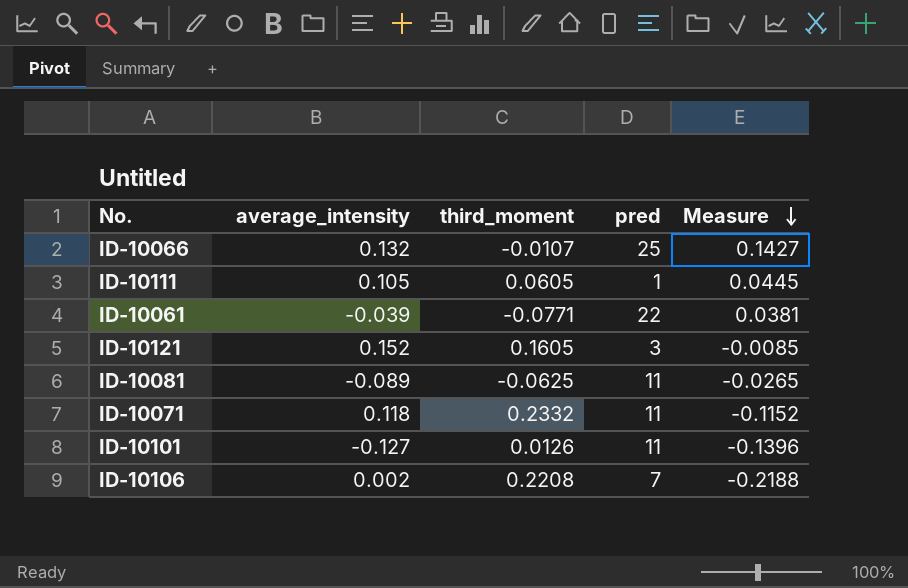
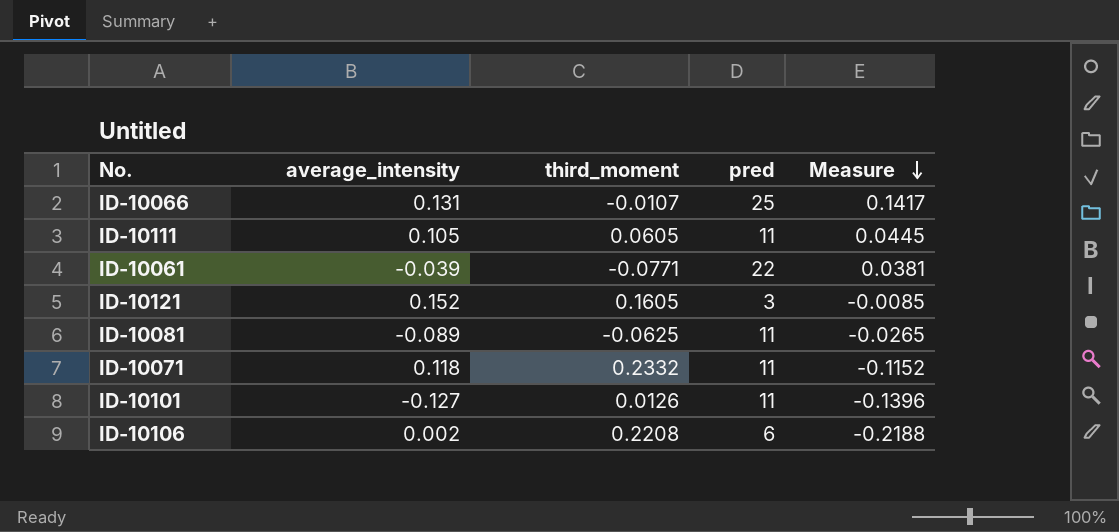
ID-10066 | average_intensity: 0.132 -> 0.131
ID-10066 | Measure: 0.1427 -> 0.1417
ID-10111 | pred: 1 -> 11
ID-10106 | pred: 7 -> 6

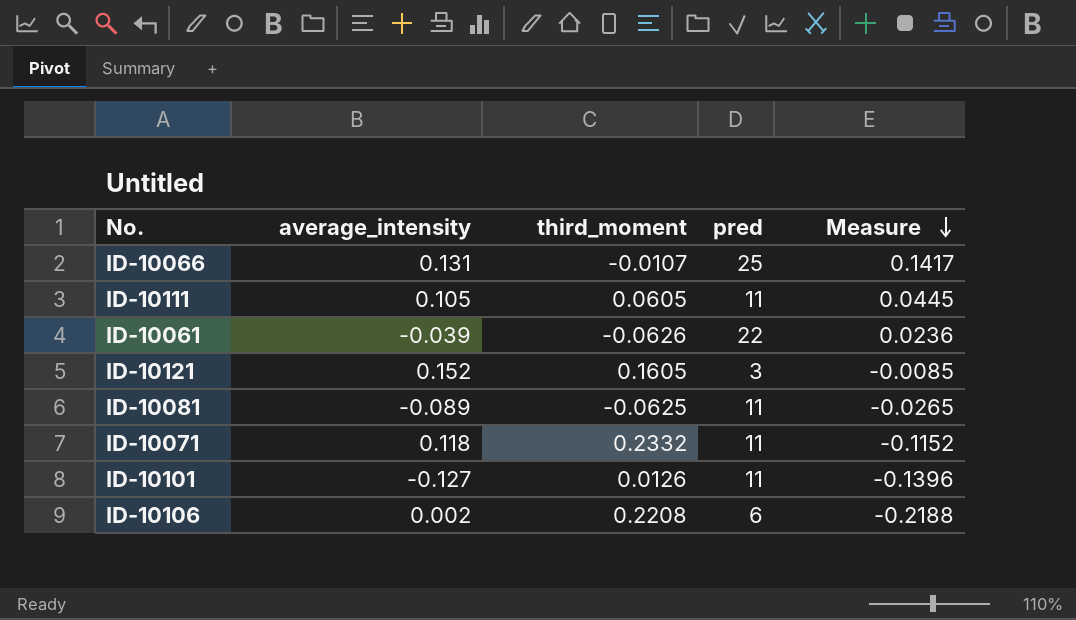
ID-10061 | third_moment: -0.0771 -> -0.0626
ID-10061 | Measure: 0.0381 -> 0.0236

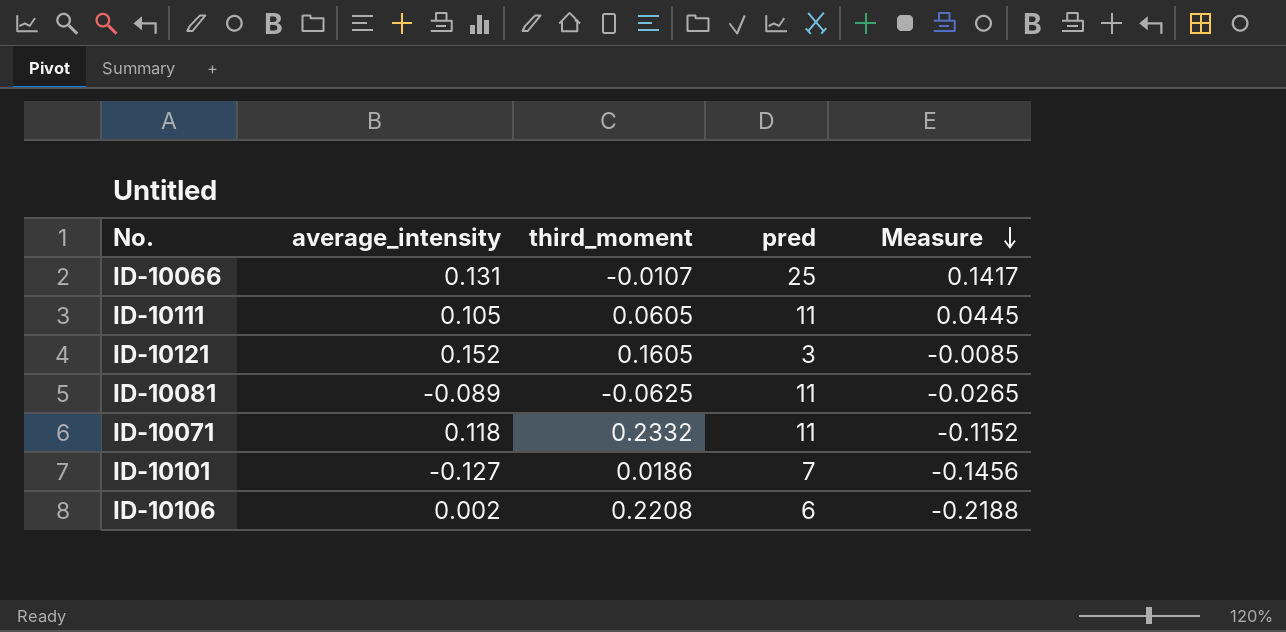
row ID-10061: -0.039 | -0.0626 | 22 | 0.0236 -> none
ID-10101 | third_moment: 0.0126 -> 0.0186
ID-10101 | pred: 11 -> 7
ID-10101 | Measure: -0.1396 -> -0.1456

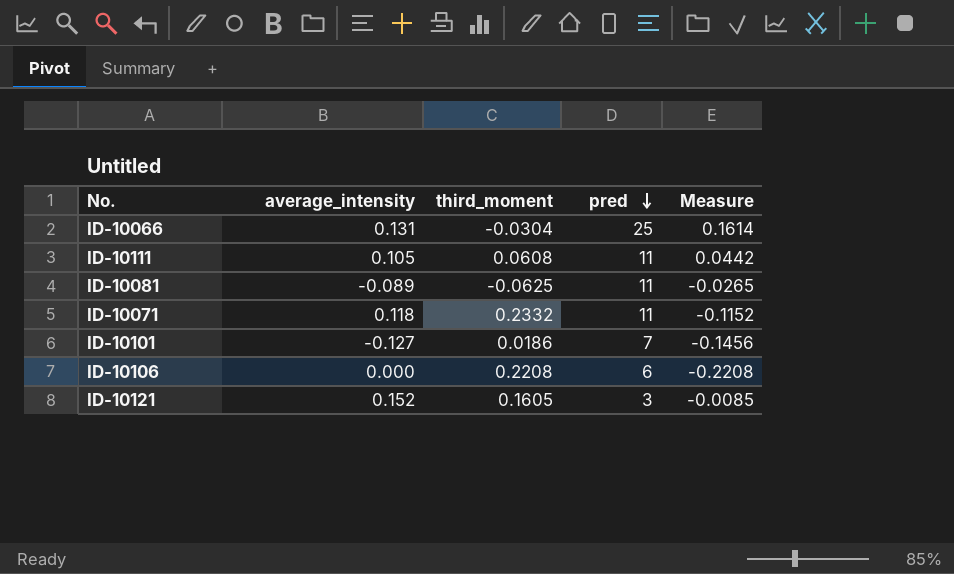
row order: Measure descending -> pred descending
ID-10066 | third_moment: -0.0107 -> -0.0304
ID-10066 | Measure: 0.1417 -> 0.1614
ID-10111 | third_moment: 0.0605 -> 0.0608
ID-10111 | Measure: 0.0445 -> 0.0442
ID-10106 | average_intensity: 0.002 -> 0.000
ID-10106 | Measure: -0.2188 -> -0.2208

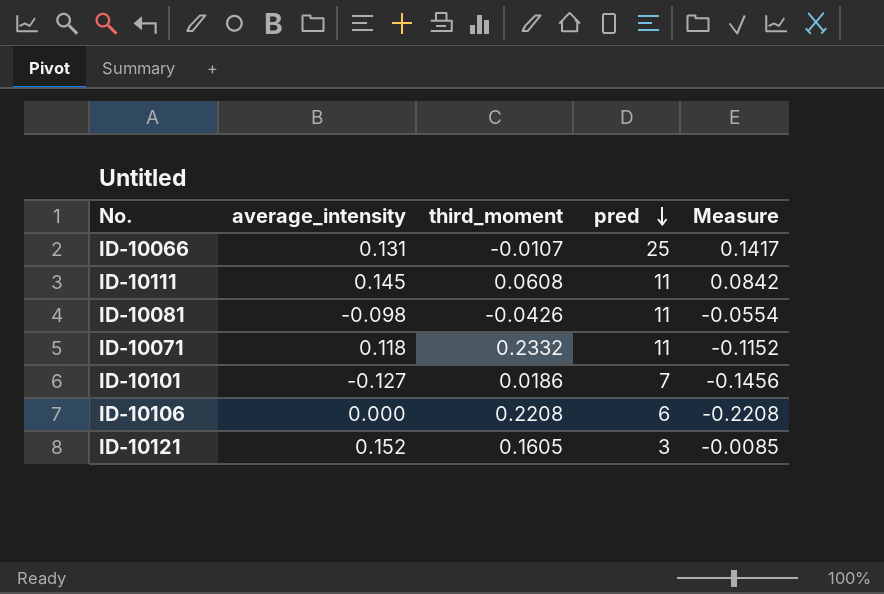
ID-10066 | third_moment: -0.0304 -> -0.0107
ID-10066 | Measure: 0.1614 -> 0.1417
ID-10111 | average_intensity: 0.105 -> 0.145
ID-10111 | Measure: 0.0442 -> 0.0842
ID-10081 | average_intensity: -0.089 -> -0.098
ID-10081 | third_moment: -0.0625 -> -0.0426
ID-10081 | Measure: -0.0265 -> -0.0554

